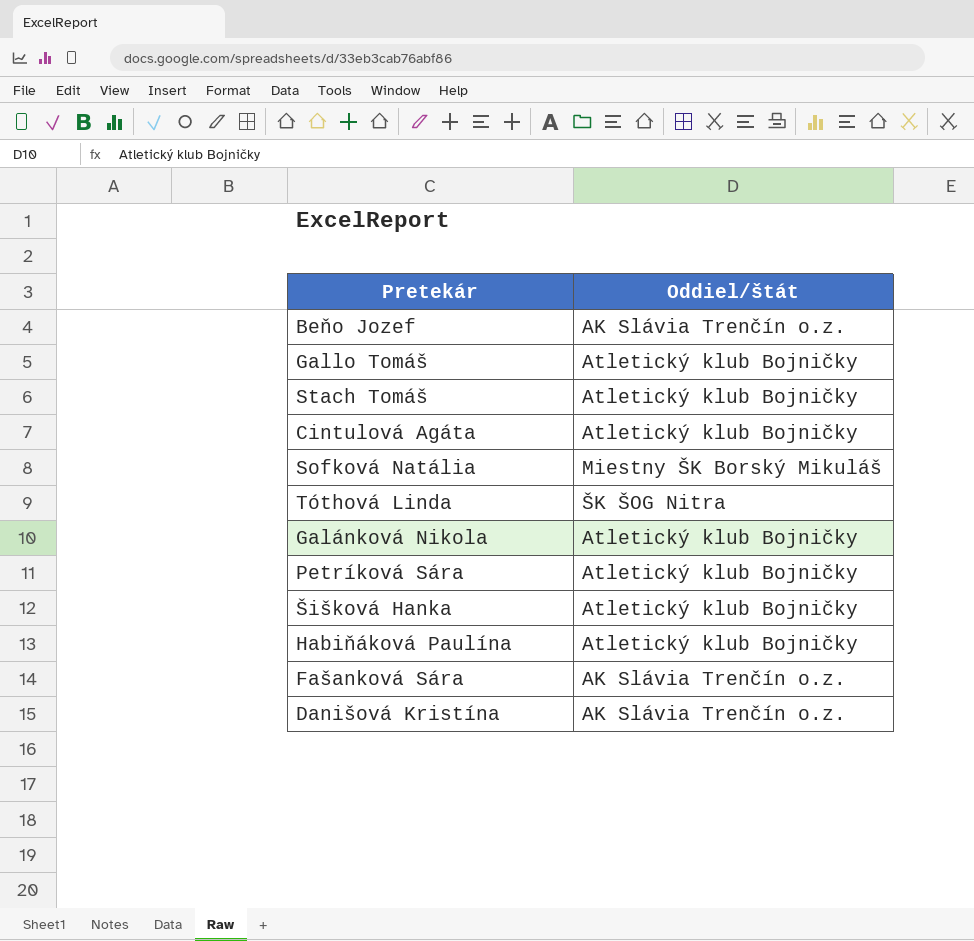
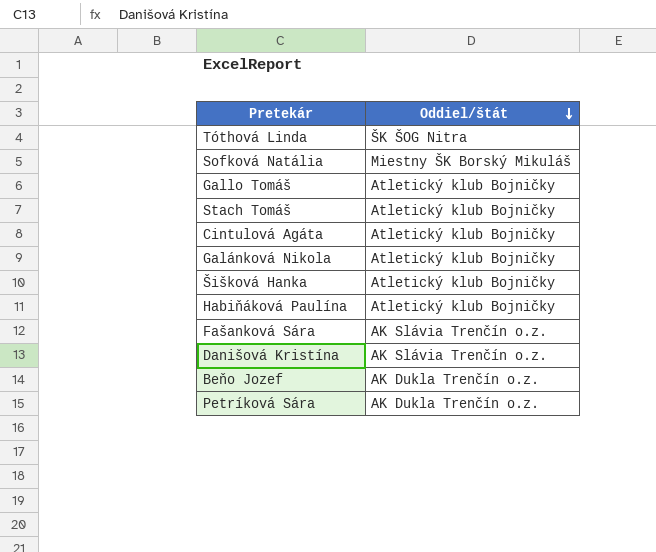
row order: none -> Oddiel/štát descending
Beňo Jozef | Oddiel/štát: AK Slávia Trenčín o.z. -> AK Dukla Trenčín o.z.
Petríková Sára | Oddiel/štát: Atletický klub Bojničky -> AK Dukla Trenčín o.z.

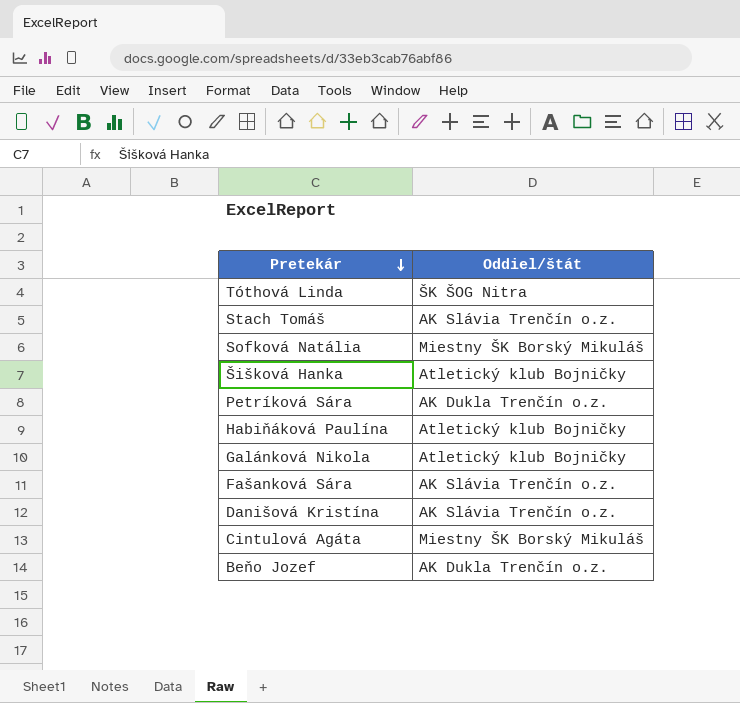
row order: Oddiel/štát descending -> Pretekár descending
row Gallo Tomáš: Atletický klub Bojničky -> none
Stach Tomáš | Oddiel/štát: Atletický klub Bojničky -> AK Slávia Trenčín o.z.
Cintulová Agáta | Oddiel/štát: Atletický klub Bojničky -> Miestny ŠK Borský Mikuláš

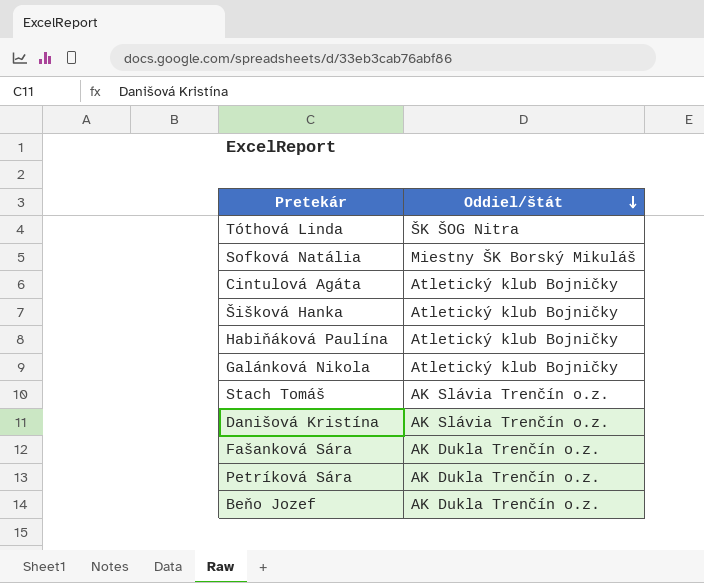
row order: Pretekár descending -> Oddiel/štát descending
Cintulová Agáta | Oddiel/štát: Miestny ŠK Borský Mikuláš -> Atletický klub Bojničky
Fašanková Sára | Oddiel/štát: AK Slávia Trenčín o.z. -> AK Dukla Trenčín o.z.

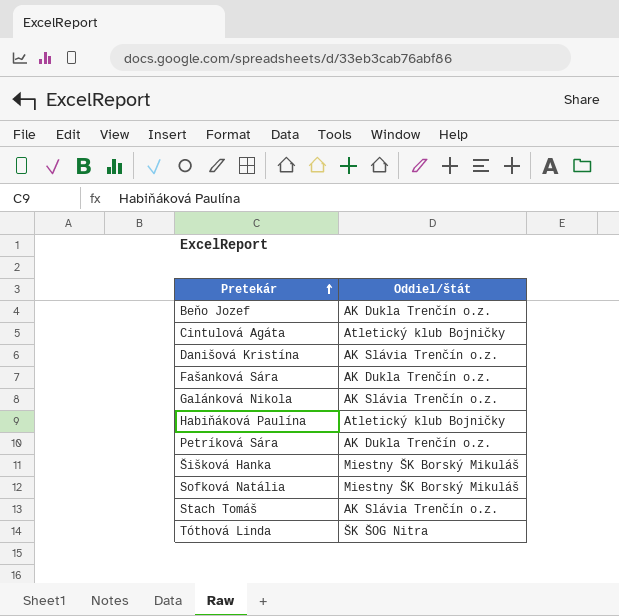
row order: Oddiel/štát descending -> Pretekár ascending
Galánková Nikola | Oddiel/štát: Atletický klub Bojničky -> AK Slávia Trenčín o.z.
Šišková Hanka | Oddiel/štát: Atletický klub Bojničky -> Miestny ŠK Borský Mikuláš

